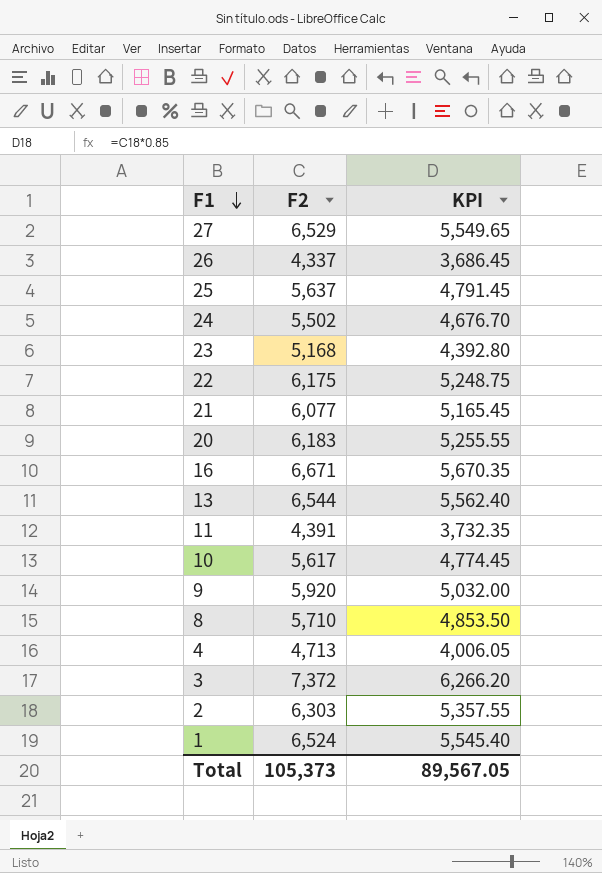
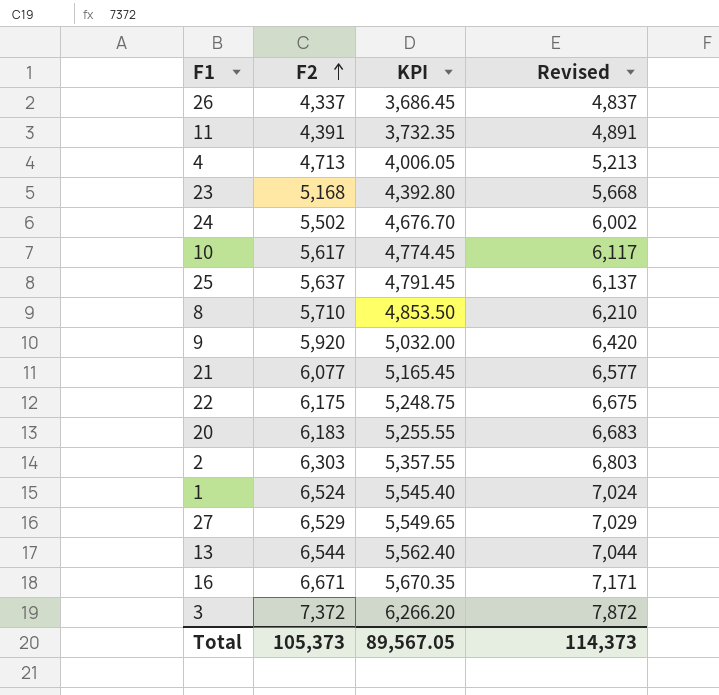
row order: F1 descending -> F2 ascending
column Revised | formula: none -> [F2] + 500

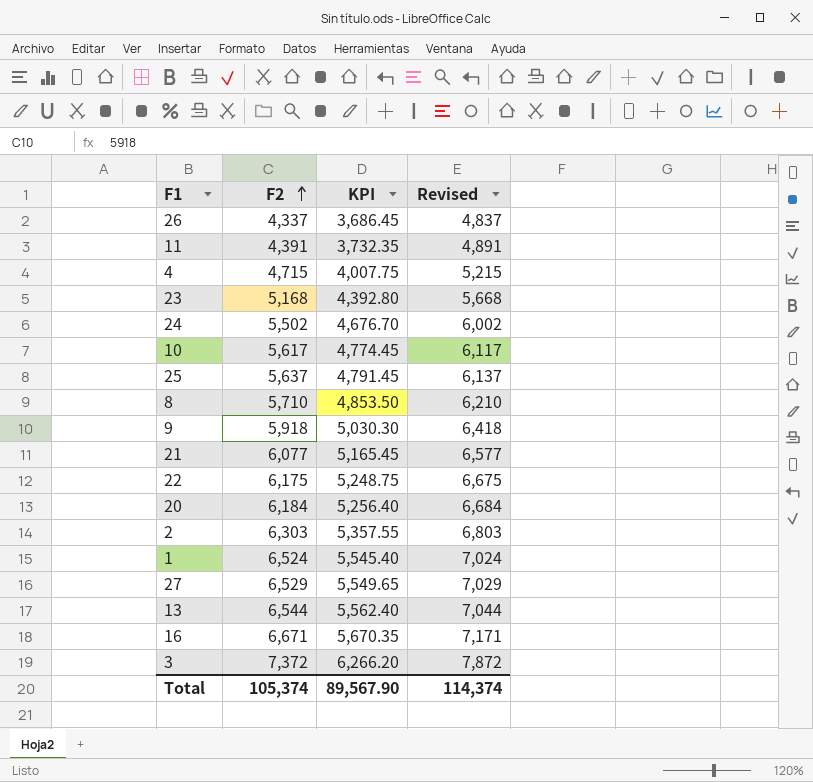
4 | F2: 4,713 -> 4,715
4 | KPI: 4,006.05 -> 4,007.75
4 | Revised: 5,213 -> 5,215
9 | F2: 5,920 -> 5,918
9 | KPI: 5,032.00 -> 5,030.30
9 | Revised: 6,420 -> 6,418
20 | F2: 6,183 -> 6,184
20 | KPI: 5,255.55 -> 5,256.40
20 | Revised: 6,683 -> 6,684
Total | F2: 105,373 -> 105,374
Total | KPI: 89,567.05 -> 89,567.90
Total | Revised: 114,373 -> 114,374

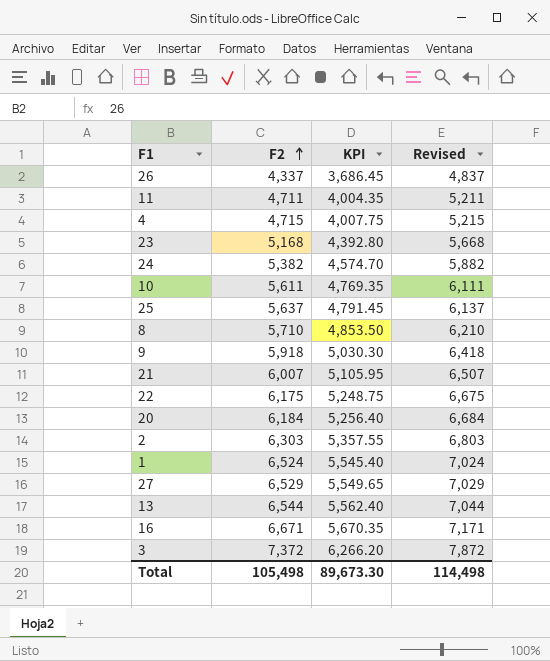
11 | F2: 4,391 -> 4,711
11 | KPI: 3,732.35 -> 4,004.35
11 | Revised: 4,891 -> 5,211
24 | F2: 5,502 -> 5,382
24 | KPI: 4,676.70 -> 4,574.70
24 | Revised: 6,002 -> 5,882
10 | F2: 5,617 -> 5,611
10 | KPI: 4,774.45 -> 4,769.35
10 | Revised: 6,117 -> 6,111
21 | F2: 6,077 -> 6,007
21 | KPI: 5,165.45 -> 5,105.95
21 | Revised: 6,577 -> 6,507
Total | F2: 105,374 -> 105,498
Total | KPI: 89,567.90 -> 89,673.30
Total | Revised: 114,374 -> 114,498

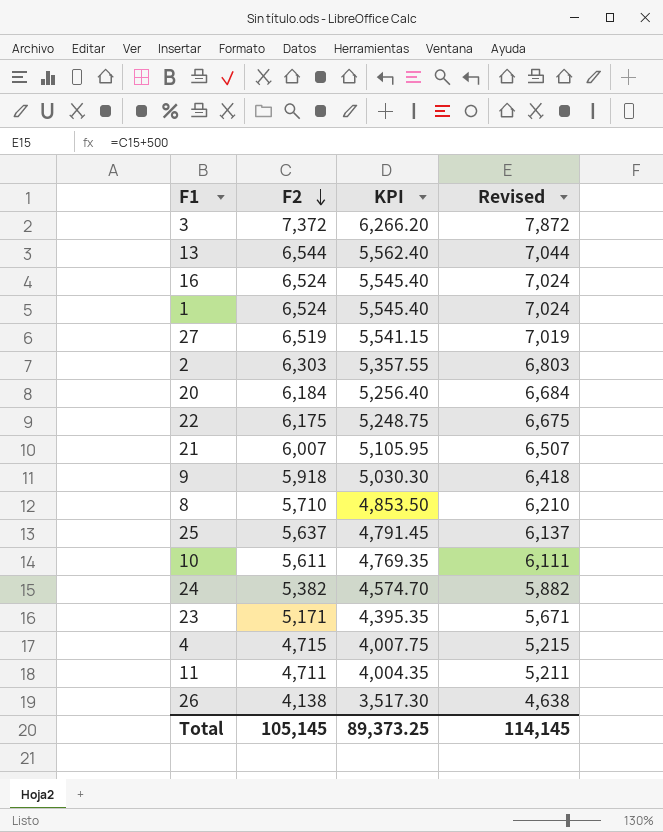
row order: F2 ascending -> F2 descending
16 | F2: 6,671 -> 6,524
16 | KPI: 5,670.35 -> 5,545.40
16 | Revised: 7,171 -> 7,024
27 | F2: 6,529 -> 6,519
27 | KPI: 5,549.65 -> 5,541.15
27 | Revised: 7,029 -> 7,019
23 | F2: 5,168 -> 5,171
23 | KPI: 4,392.80 -> 4,395.35
23 | Revised: 5,668 -> 5,671
26 | F2: 4,337 -> 4,138
26 | KPI: 3,686.45 -> 3,517.30
26 | Revised: 4,837 -> 4,638
Total | F2: 105,498 -> 105,145
Total | KPI: 89,673.30 -> 89,373.25
Total | Revised: 114,498 -> 114,145

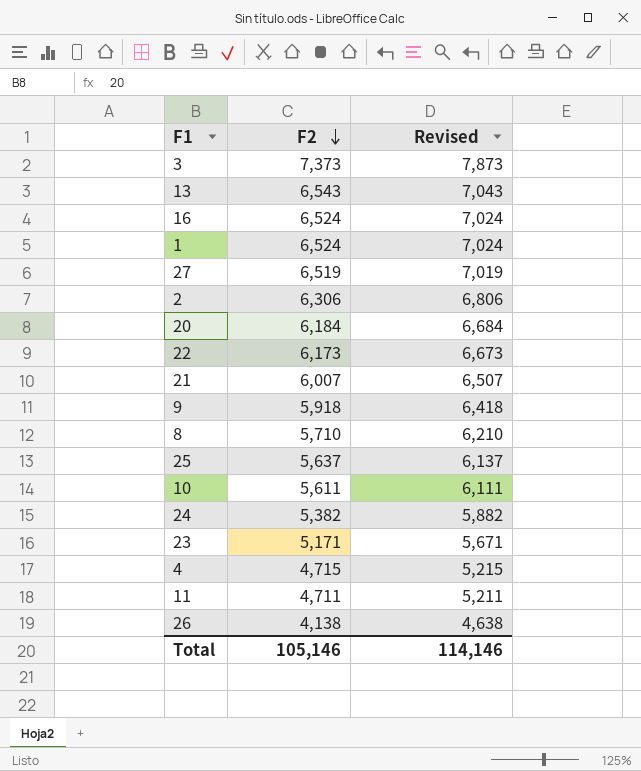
column KPI | formula: [F2] * 0.85 -> none
3 | F2: 7,372 -> 7,373
3 | Revised: 7,872 -> 7,873
13 | F2: 6,544 -> 6,543
13 | Revised: 7,044 -> 7,043
2 | F2: 6,303 -> 6,306
2 | Revised: 6,803 -> 6,806
22 | F2: 6,175 -> 6,173
22 | Revised: 6,675 -> 6,673
Total | F2: 105,145 -> 105,146
Total | Revised: 114,145 -> 114,146

